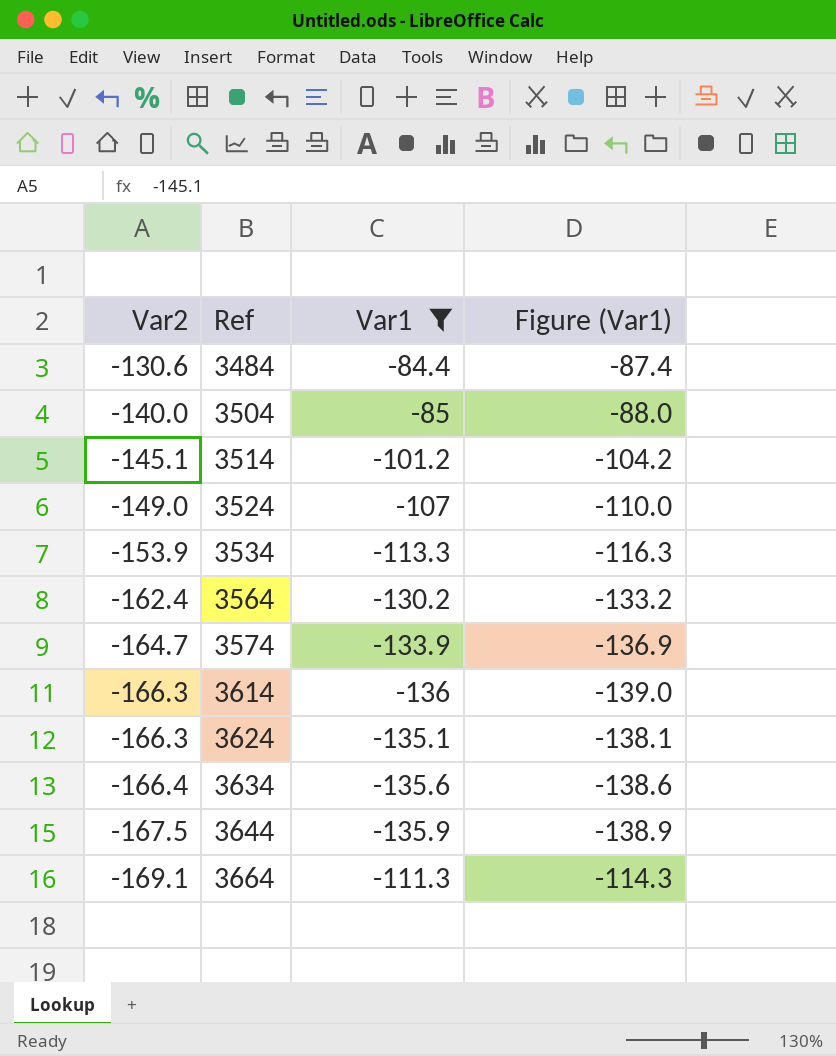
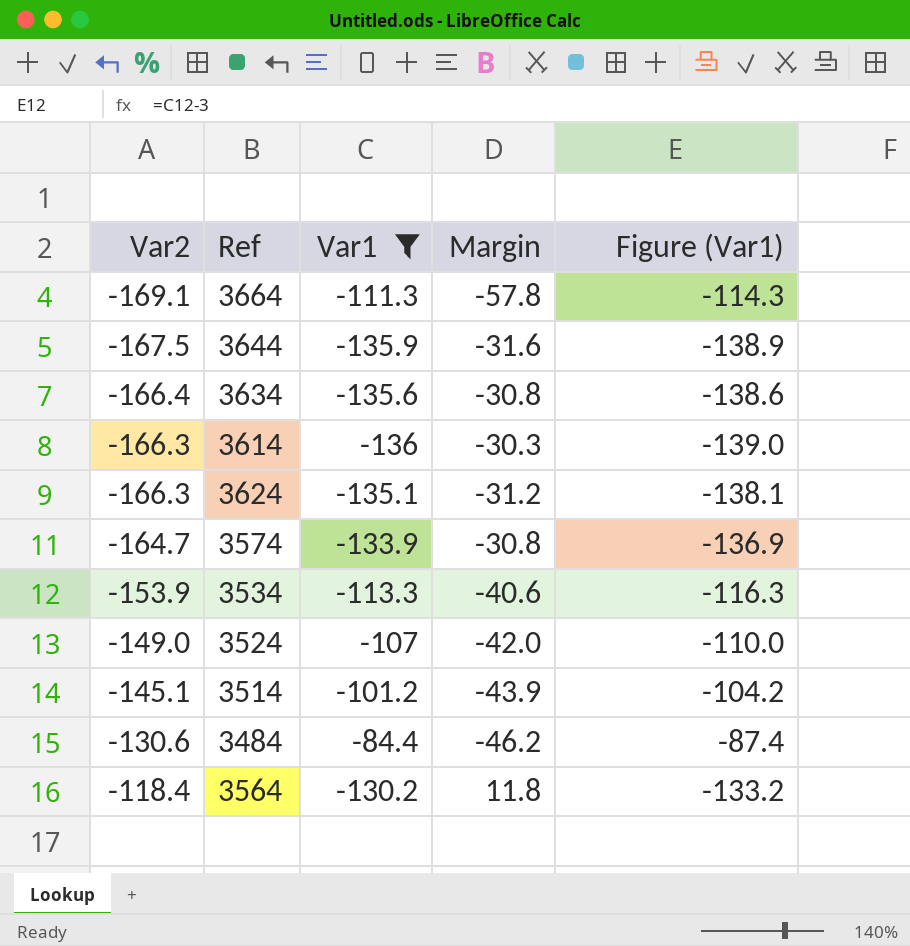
row order: Var2 descending -> Var2 ascending
column Margin | formula: none -> [Var2] - [Var1]
row 3504: -140.0 | -85 | -88.0 -> none
3564 | Var2: -162.4 -> -118.4

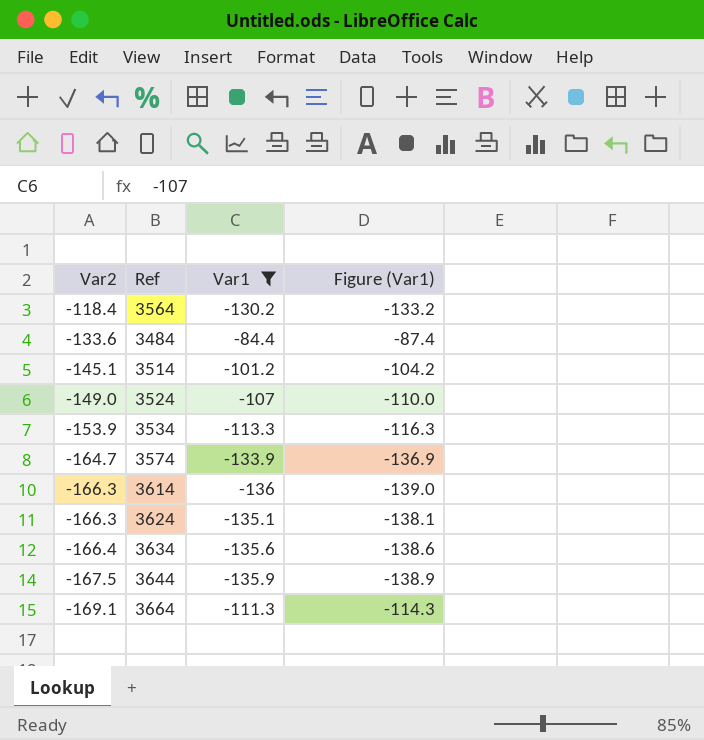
row order: Var2 ascending -> Var2 descending
column Margin | formula: [Var2] - [Var1] -> none
3484 | Var2: -130.6 -> -133.6

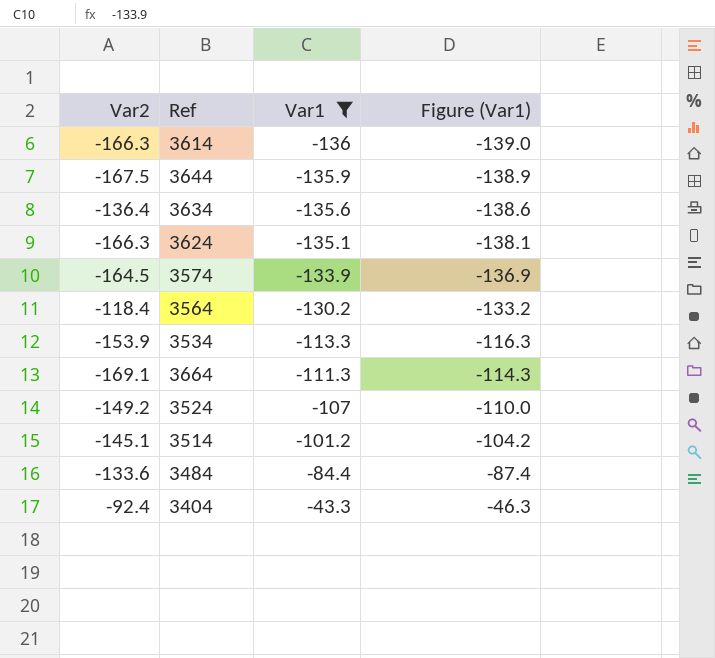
row order: Var2 descending -> Var1 ascending
3634 | Var2: -166.4 -> -136.4
3574 | Var2: -164.7 -> -164.5
3524 | Var2: -149.0 -> -149.2
row 3404: none -> -92.4 | -43.3 | -46.3

